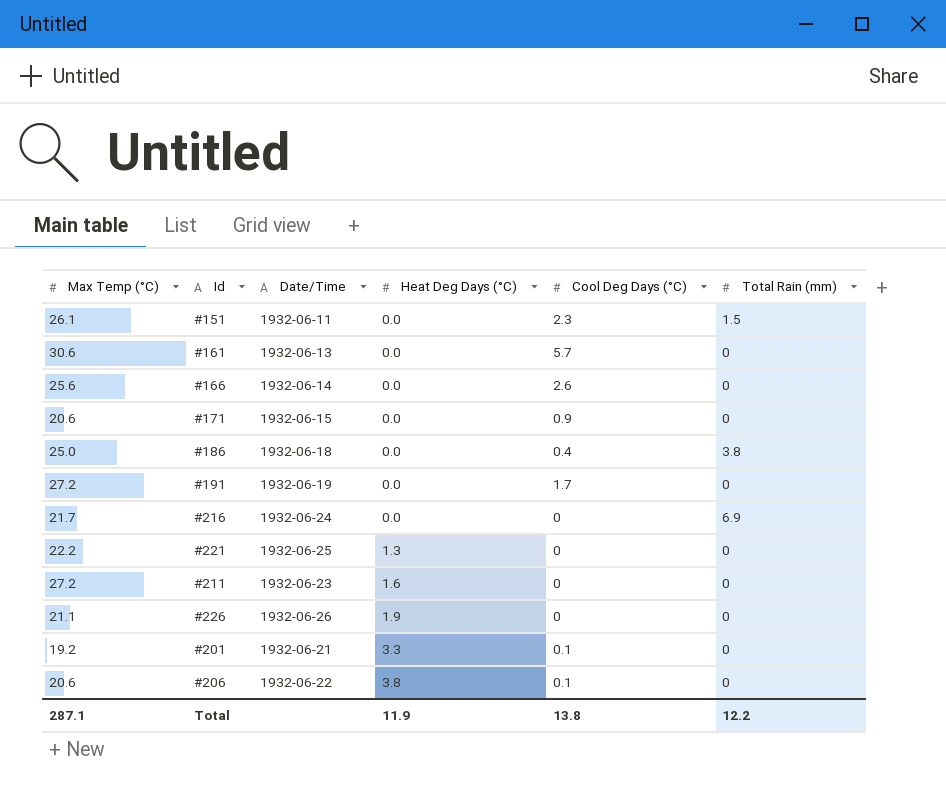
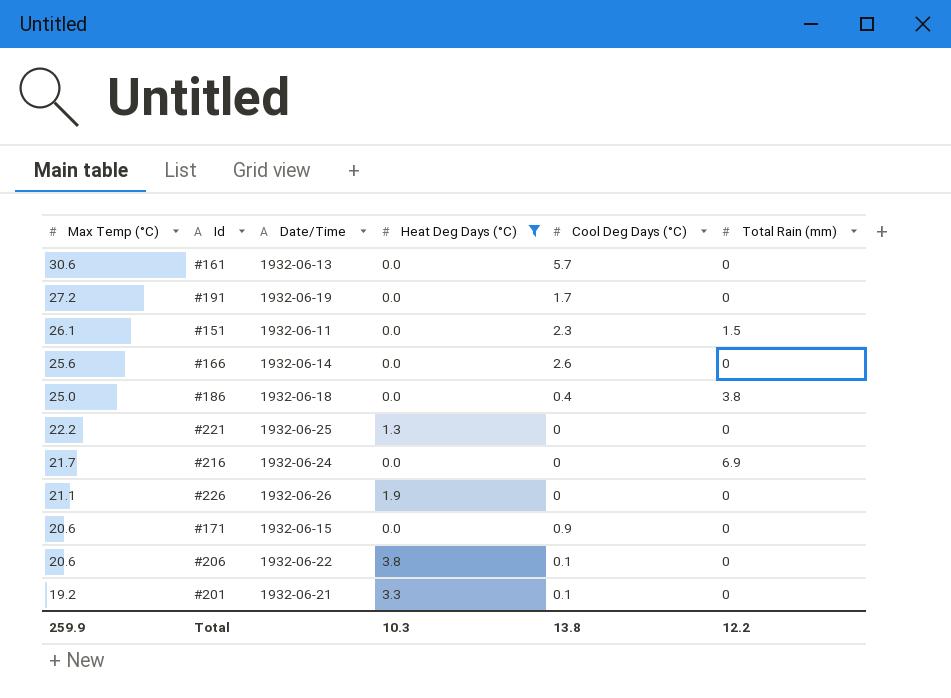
filter: none -> Heat Deg Days (°C) != 1.6
row order: Heat Deg Days (°C) ascending -> Max Temp (°C) descending
Total | Max Temp (°C): 287.1 -> 259.9
Total | Heat Deg Days (°C): 11.9 -> 10.3

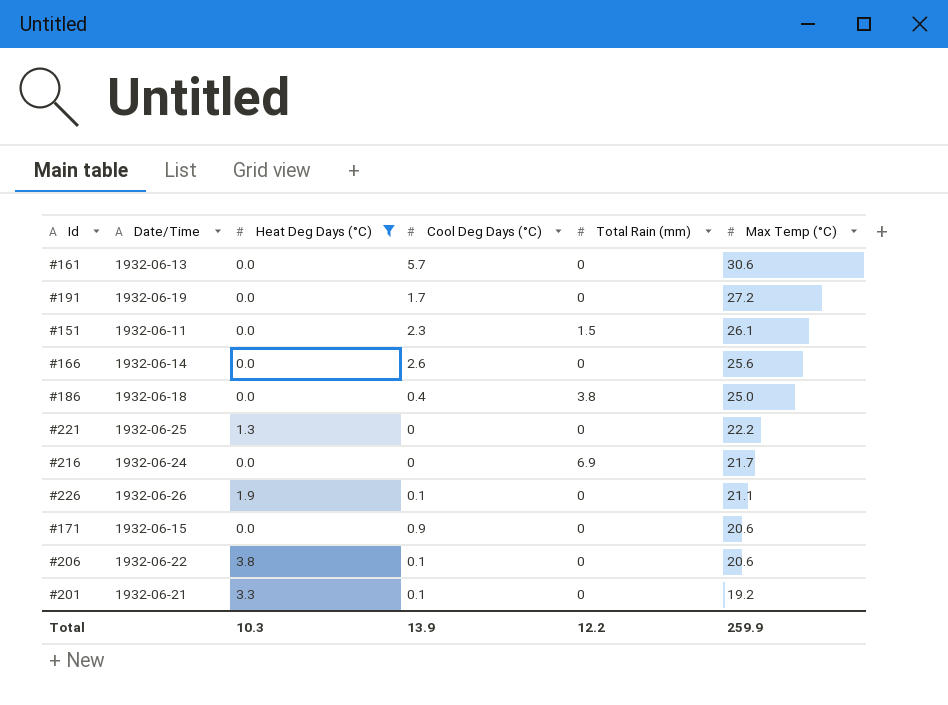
column Max Temp (°C) | position: 1 -> 6
#226 | Cool Deg Days (°C): 0 -> 0.1
Total | Cool Deg Days (°C): 13.8 -> 13.9

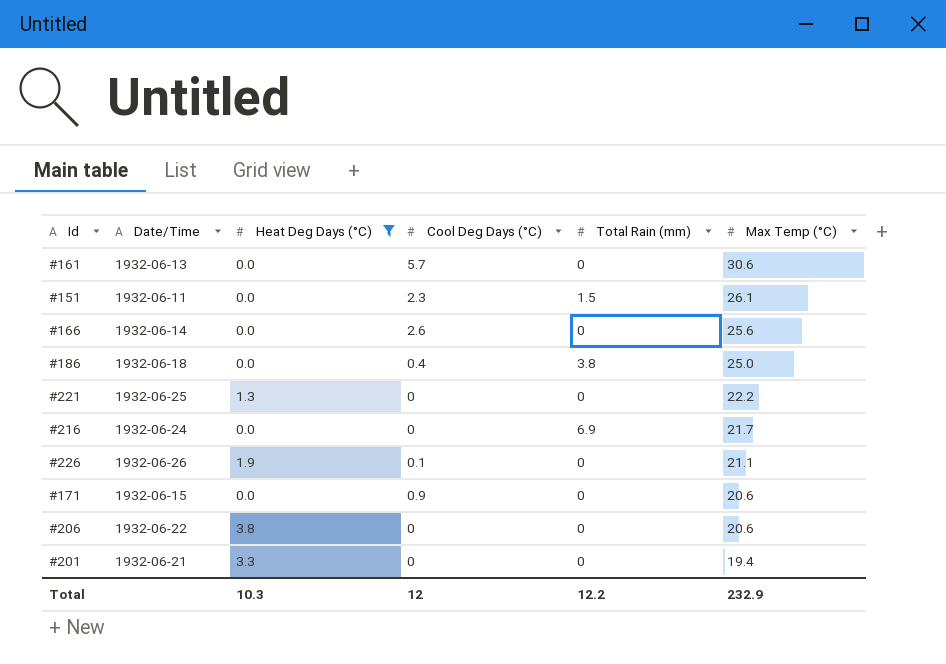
row #191: 1932-06-19 | 0.0 | 1.7 | 0 | 27.2 -> none
#206 | Cool Deg Days (°C): 0.1 -> 0
#201 | Cool Deg Days (°C): 0.1 -> 0
#201 | Max Temp (°C): 19.2 -> 19.4
Total | Cool Deg Days (°C): 13.9 -> 12
Total | Max Temp (°C): 259.9 -> 232.9

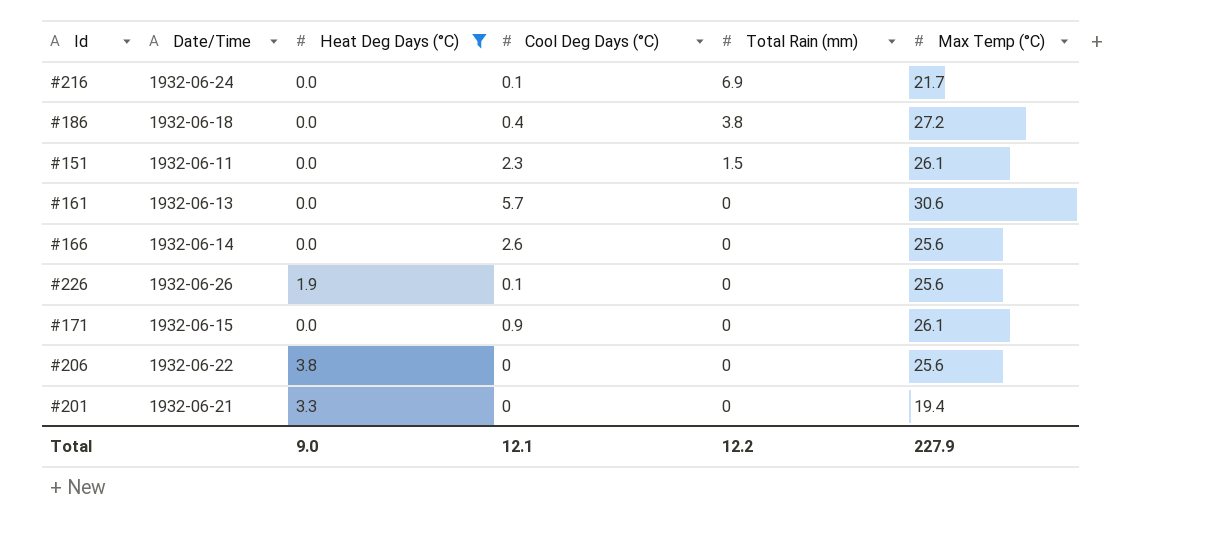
row order: Max Temp (°C) descending -> Total Rain (mm) descending
row #221: 1932-06-25 | 1.3 | 0 | 0 | 22.2 -> none
#216 | Cool Deg Days (°C): 0 -> 0.1
#186 | Max Temp (°C): 25.0 -> 27.2
#226 | Max Temp (°C): 21.1 -> 25.6
#171 | Max Temp (°C): 20.6 -> 26.1
#206 | Max Temp (°C): 20.6 -> 25.6
Total | Heat Deg Days (°C): 10.3 -> 9.0
Total | Cool Deg Days (°C): 12 -> 12.1
Total | Max Temp (°C): 232.9 -> 227.9

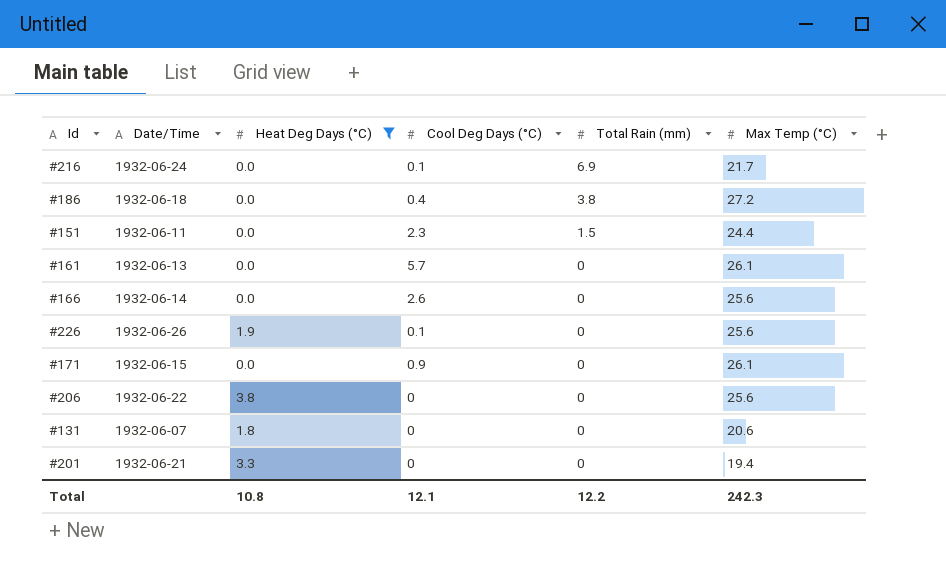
#151 | Max Temp (°C): 26.1 -> 24.4
#161 | Max Temp (°C): 30.6 -> 26.1
row #131: none -> 1932-06-07 | 1.8 | 0 | 0 | 20.6
Total | Heat Deg Days (°C): 9.0 -> 10.8
Total | Max Temp (°C): 227.9 -> 242.3

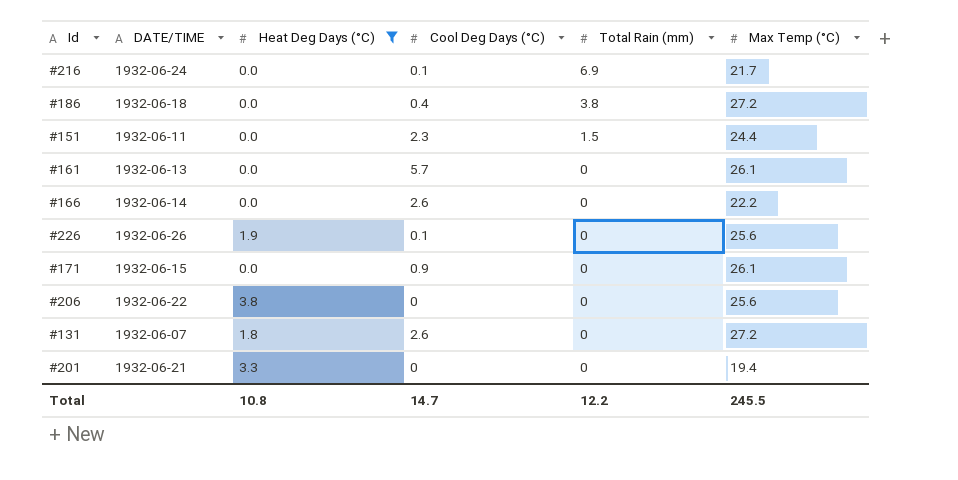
column name: Date/Time -> DATE/TIME
#166 | Max Temp (°C): 25.6 -> 22.2
#131 | Cool Deg Days (°C): 0 -> 2.6
#131 | Max Temp (°C): 20.6 -> 27.2
Total | Cool Deg Days (°C): 12.1 -> 14.7
Total | Max Temp (°C): 242.3 -> 245.5

